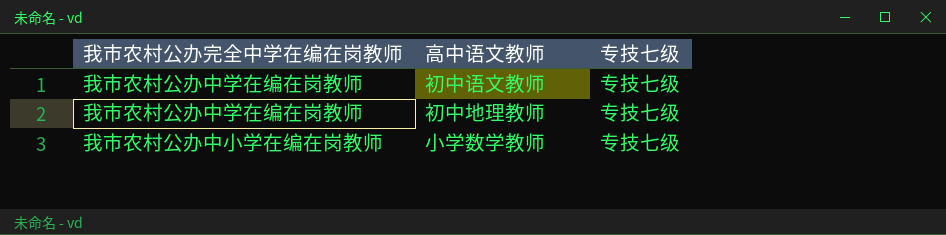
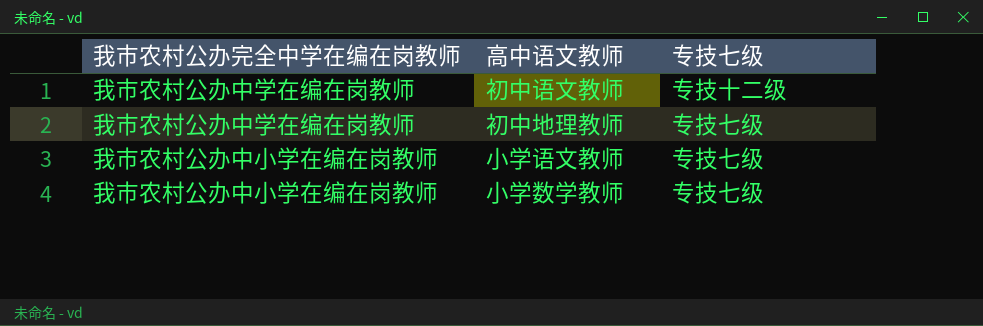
初中语文教师 | 专技七级: 专技七级 -> 专技十二级
row 小学语文教师: none -> 我市农村公办中小学在编在岗教师 | 专技七级

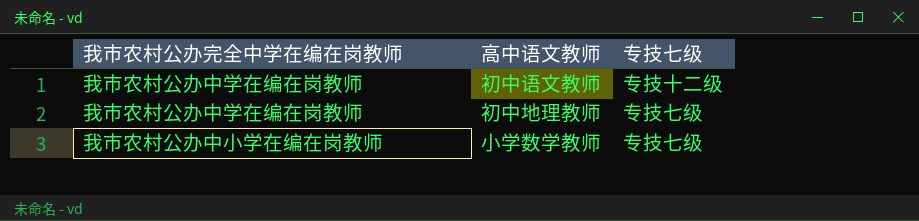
row 小学语文教师: 我市农村公办中小学在编在岗教师 | 专技七级 -> none

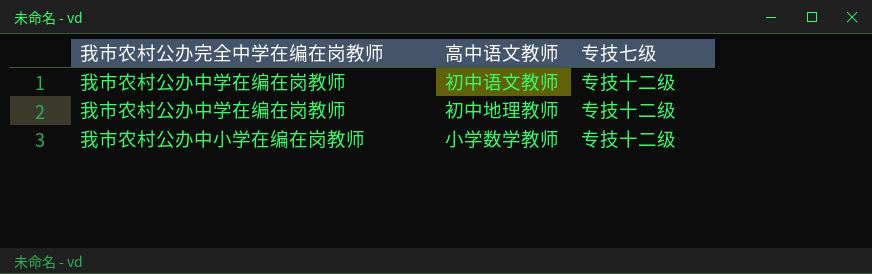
初中地理教师 | 专技七级: 专技七级 -> 专技十二级
小学数学教师 | 专技七级: 专技七级 -> 专技十二级

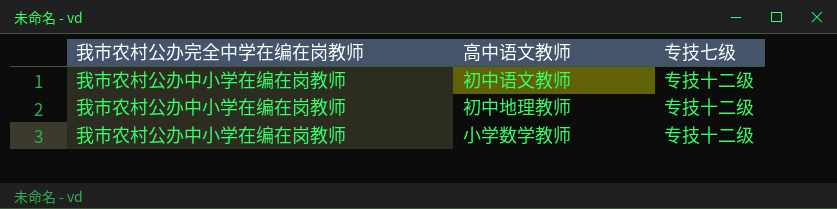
初中语文教师 | 我市农村公办完全中学在编在岗教师: 我市农村公办中学在编在岗教师 -> 我市农村公办中小学在编在岗教师
初中地理教师 | 我市农村公办完全中学在编在岗教师: 我市农村公办中学在编在岗教师 -> 我市农村公办中小学在编在岗教师

